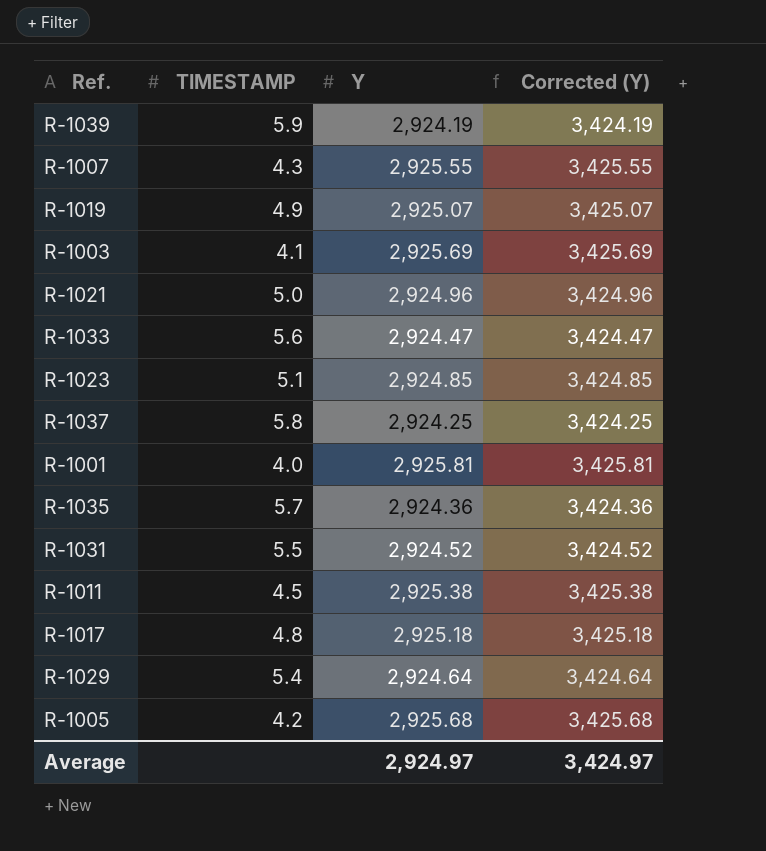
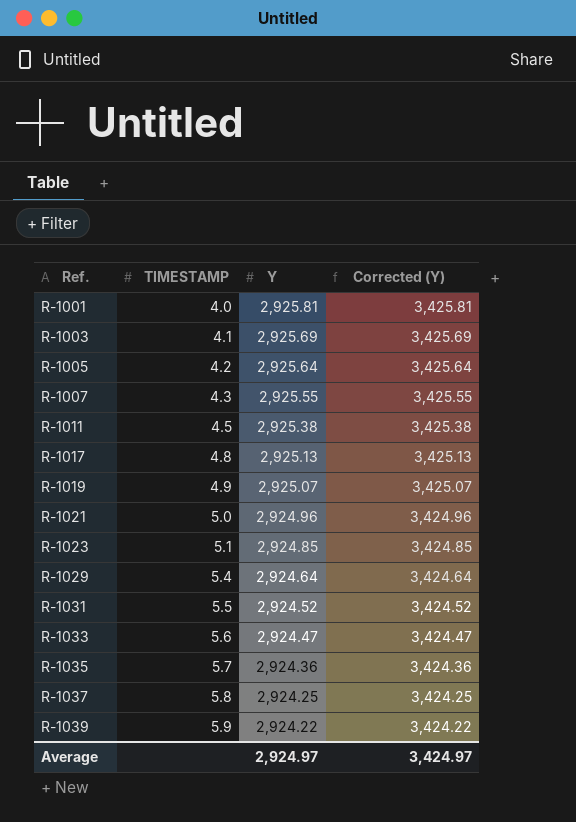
row order: none -> Ref. ascending
R-1005 | Y: 2,925.68 -> 2,925.64
R-1005 | Corrected (Y): 3,425.68 -> 3,425.64
R-1017 | Y: 2,925.18 -> 2,925.13
R-1017 | Corrected (Y): 3,425.18 -> 3,425.13
R-1039 | Y: 2,924.19 -> 2,924.22
R-1039 | Corrected (Y): 3,424.19 -> 3,424.22

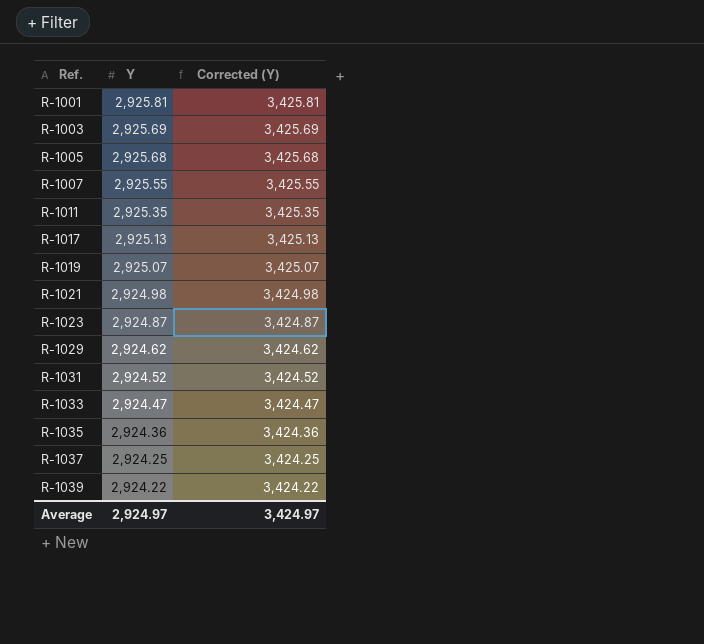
column TIMESTAMP | position: 2 -> none
R-1005 | Y: 2,925.64 -> 2,925.68
R-1005 | Corrected (Y): 3,425.64 -> 3,425.68
R-1011 | Y: 2,925.38 -> 2,925.35
R-1011 | Corrected (Y): 3,425.38 -> 3,425.35
R-1021 | Y: 2,924.96 -> 2,924.98
R-1021 | Corrected (Y): 3,424.96 -> 3,424.98
R-1023 | Y: 2,924.85 -> 2,924.87
R-1023 | Corrected (Y): 3,424.85 -> 3,424.87
R-1029 | Y: 2,924.64 -> 2,924.62
R-1029 | Corrected (Y): 3,424.64 -> 3,424.62

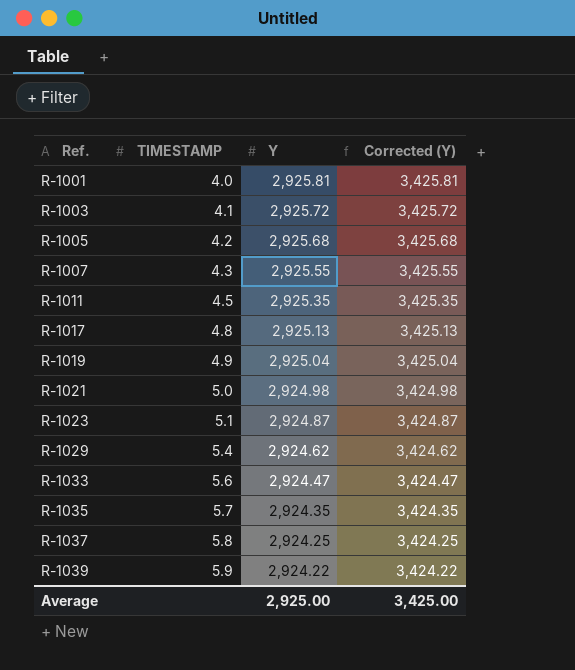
column TIMESTAMP | position: none -> 2
row R-1031: 2,924.52 | 3,424.52 -> none
R-1003 | Y: 2,925.69 -> 2,925.72
R-1003 | Corrected (Y): 3,425.69 -> 3,425.72
R-1019 | Y: 2,925.07 -> 2,925.04
R-1019 | Corrected (Y): 3,425.07 -> 3,425.04
R-1035 | Y: 2,924.36 -> 2,924.35
R-1035 | Corrected (Y): 3,424.36 -> 3,424.35
Average | Y: 2,924.97 -> 2,925.00
Average | Corrected (Y): 3,424.97 -> 3,425.00

